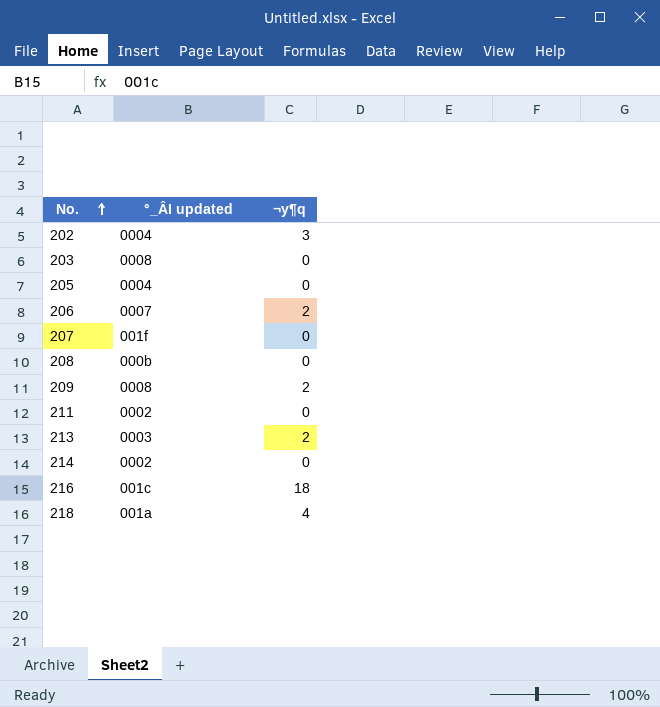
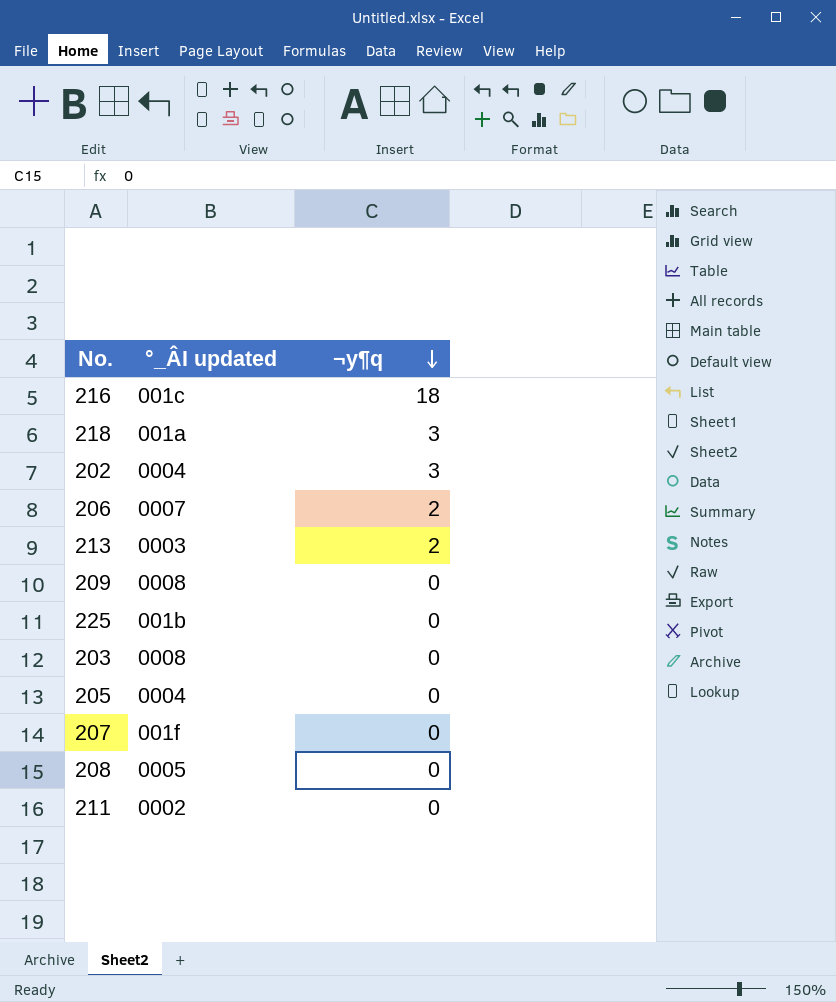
row order: No. ascending -> ¬y¶q descending
row 214: 0002 | 0 -> none
218 | ¬y¶q: 4 -> 3
209 | ¬y¶q: 2 -> 0
row 225: none -> 001b | 0
208 | °_ÂI updated: 000b -> 0005

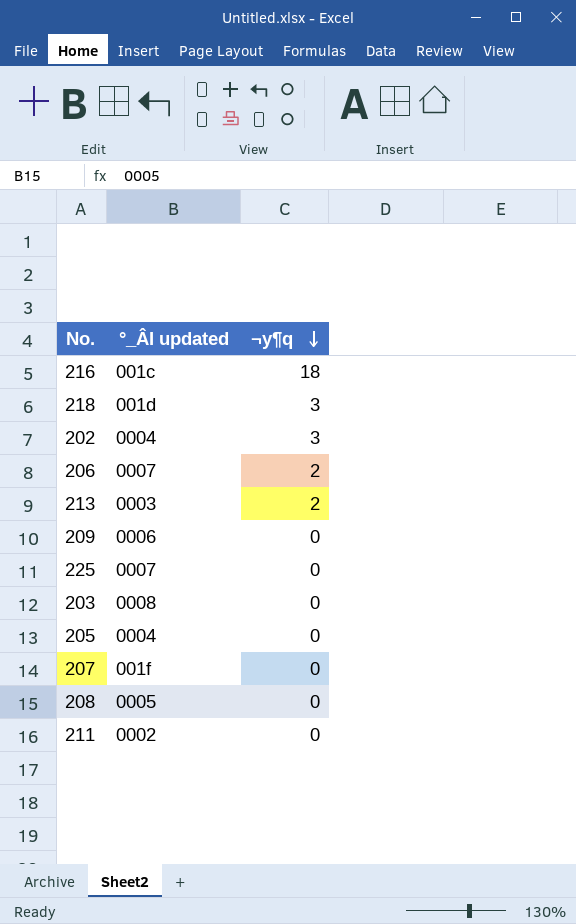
218 | °_ÂI updated: 001a -> 001d
209 | °_ÂI updated: 0008 -> 0006
225 | °_ÂI updated: 001b -> 0007

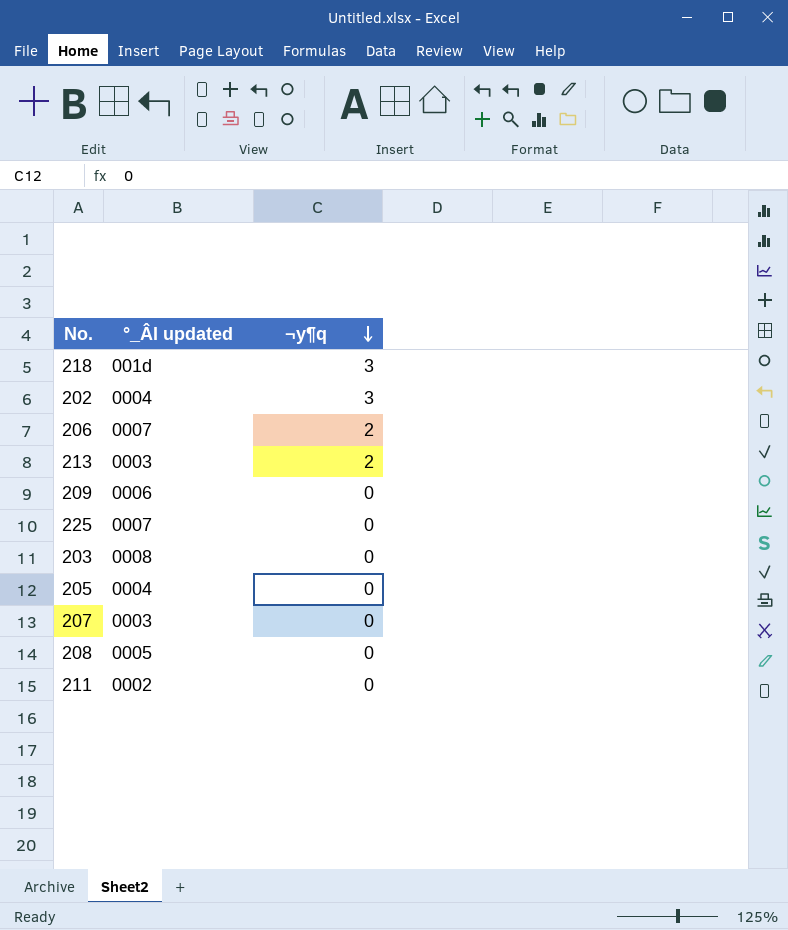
row 216: 001c | 18 -> none
207 | °_ÂI updated: 001f -> 0003

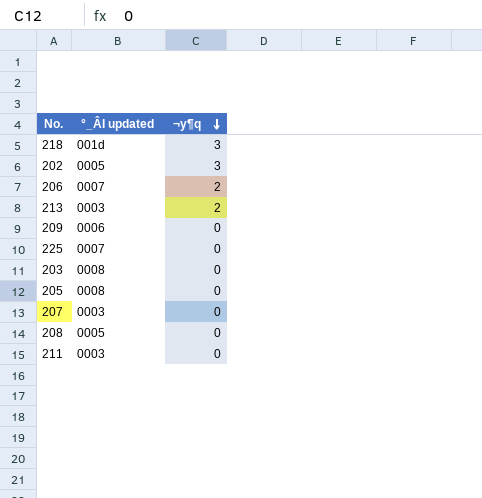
202 | °_ÂI updated: 0004 -> 0005
205 | °_ÂI updated: 0004 -> 0008
211 | °_ÂI updated: 0002 -> 0003

